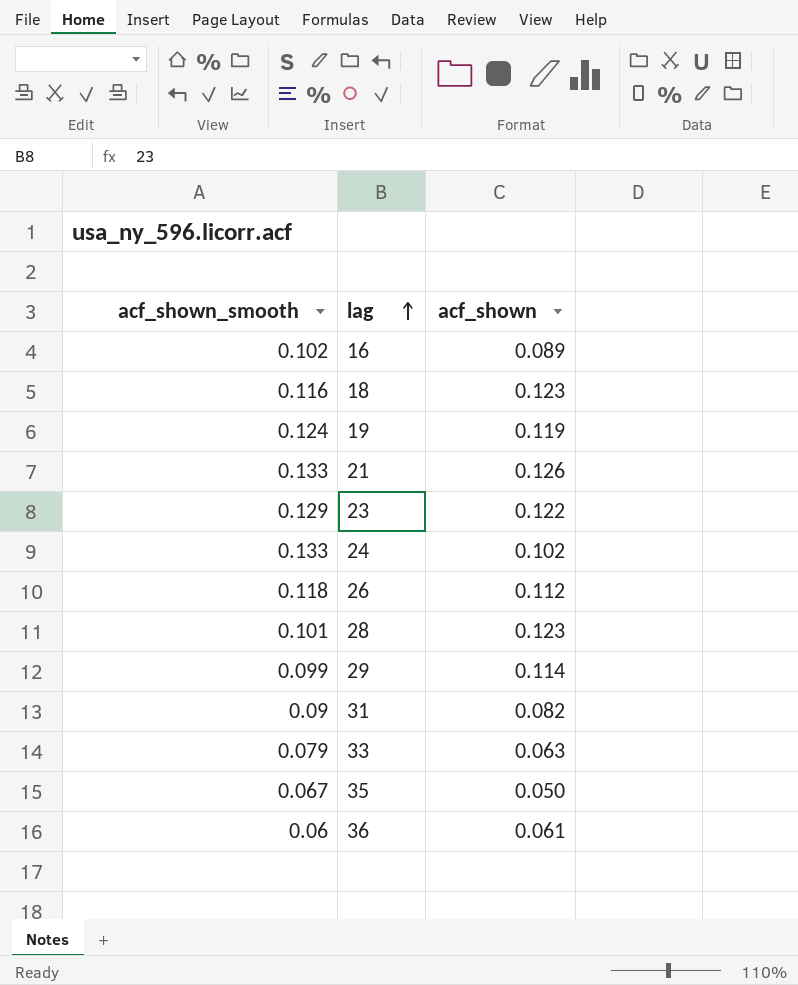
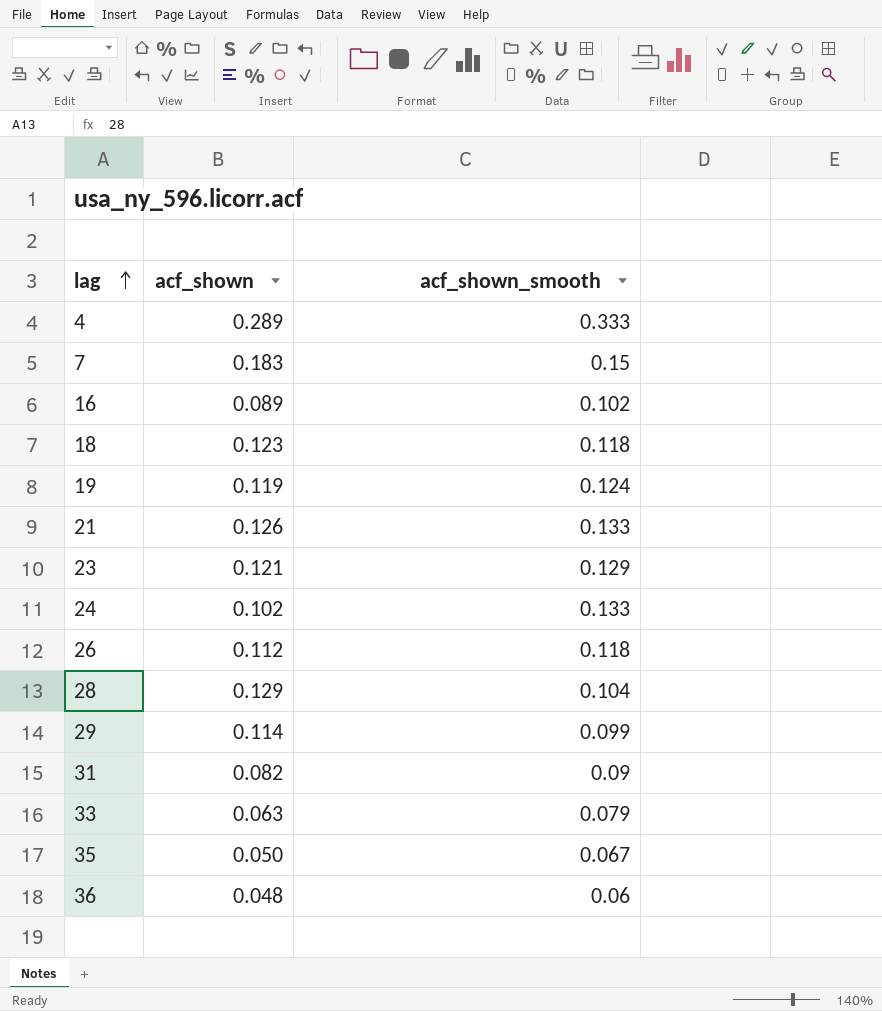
column acf_shown_smooth | position: 1 -> 3
row 4: none -> 0.289 | 0.333
row 7: none -> 0.183 | 0.15
18 | acf_shown_smooth: 0.116 -> 0.118
23 | acf_shown: 0.122 -> 0.121
28 | acf_shown: 0.123 -> 0.129
28 | acf_shown_smooth: 0.101 -> 0.104
36 | acf_shown: 0.061 -> 0.048

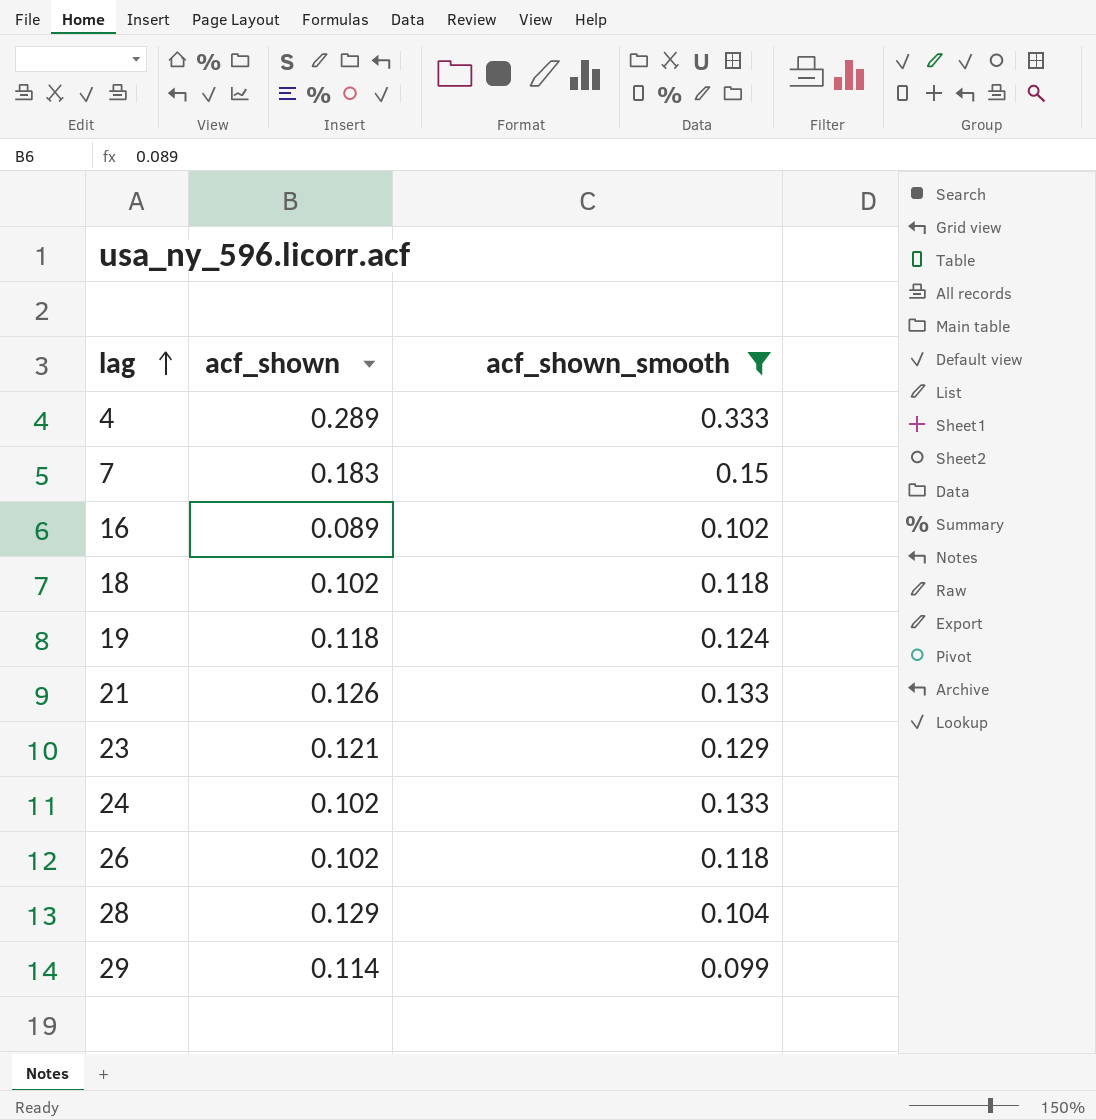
filter: none -> acf_shown_smooth >= 0.099
18 | acf_shown: 0.123 -> 0.102
19 | acf_shown: 0.119 -> 0.118
26 | acf_shown: 0.112 -> 0.102

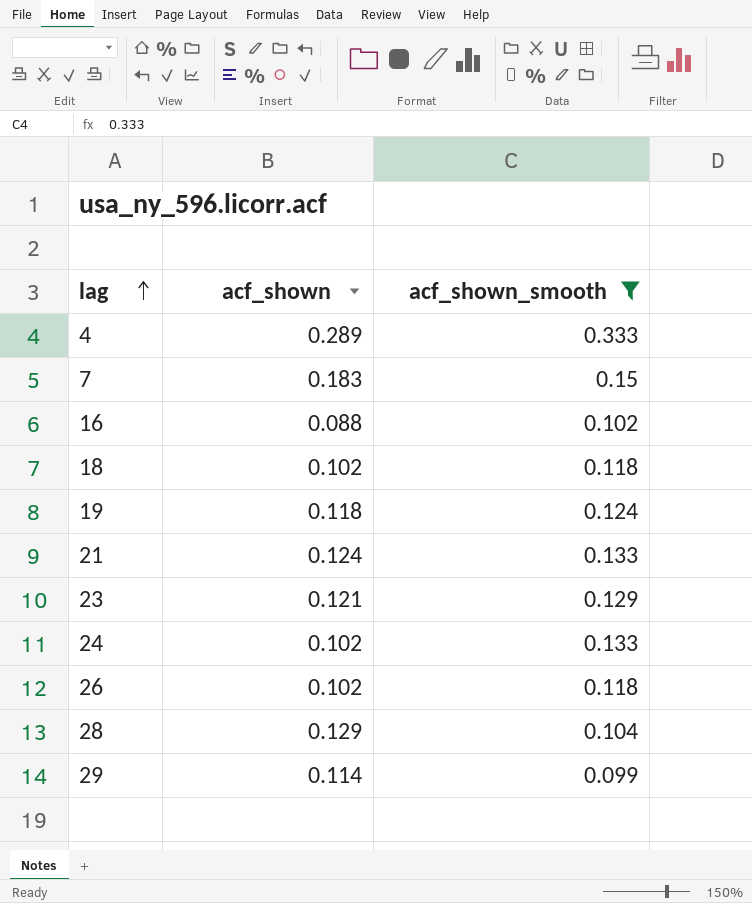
16 | acf_shown: 0.089 -> 0.088
21 | acf_shown: 0.126 -> 0.124

